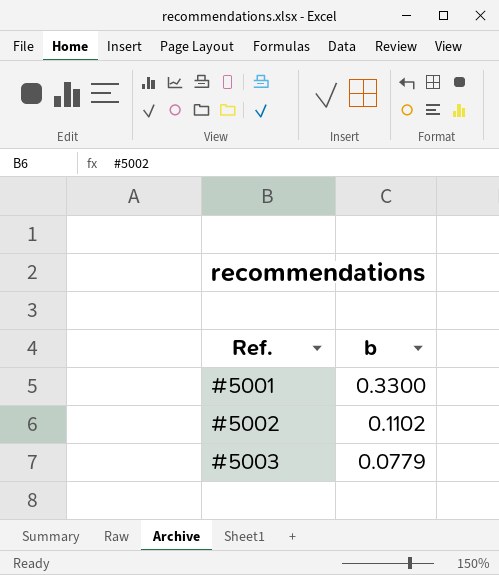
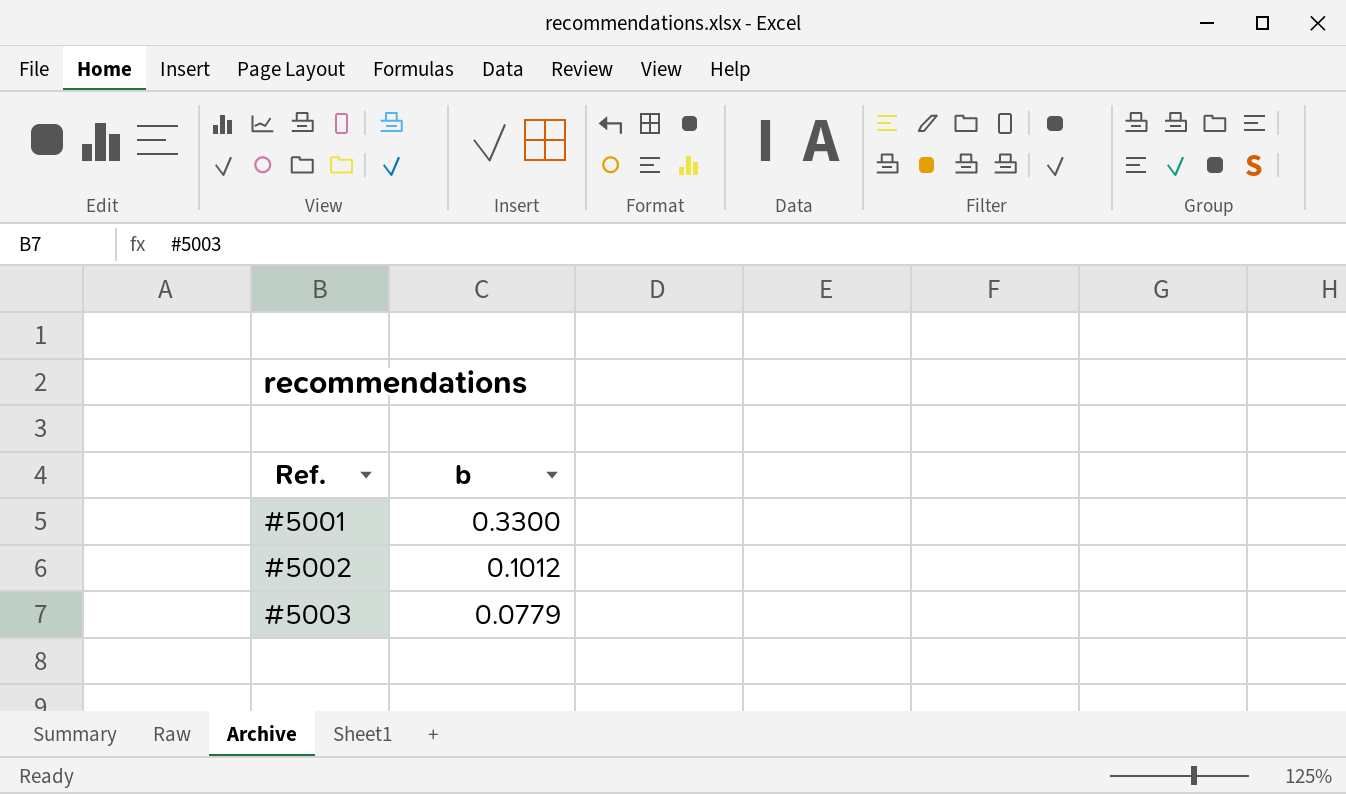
#5002 | b: 0.1102 -> 0.1012

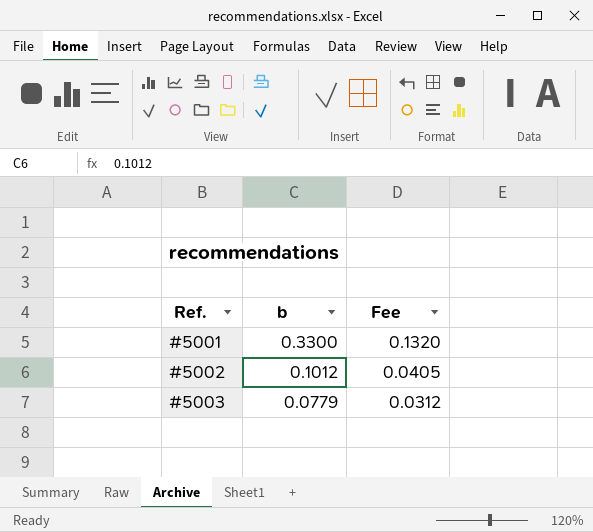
column Fee | formula: none -> [b] * 0.4

